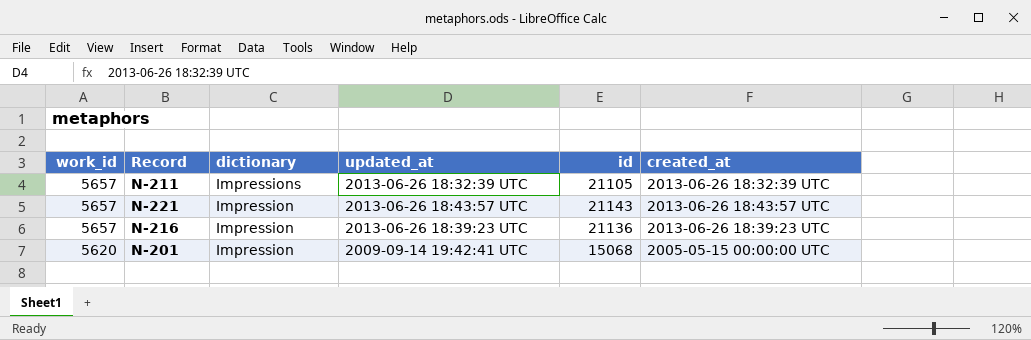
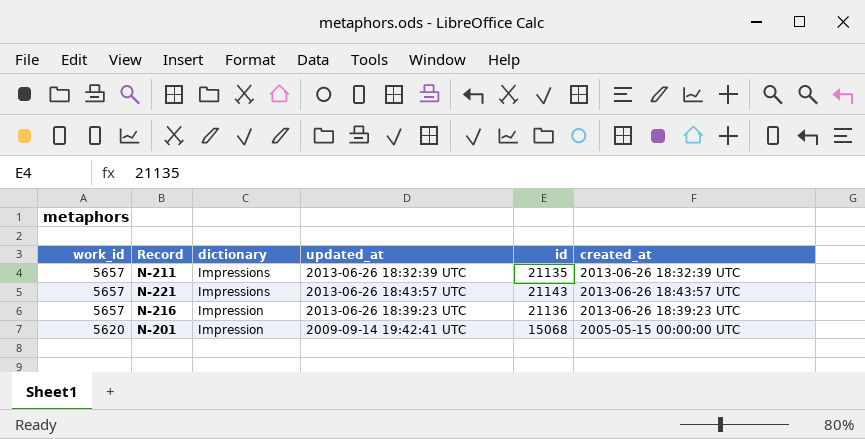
N-211 | id: 21105 -> 21135
N-221 | dictionary: Impression -> Impressions

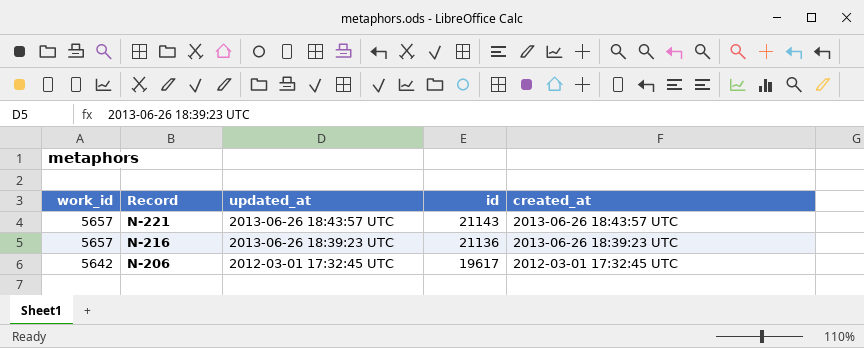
column dictionary | position: 3 -> none
row N-211: 5657 | Impressions | 2013-06-26 18:32:39 UTC | 21135 | 2013-06-26 18:32:39 UTC -> none
row N-201: 5620 | Impression | 2009-09-14 19:42:41 UTC | 15068 | 2005-05-15 00:00:00 UTC -> none
row N-206: none -> 5642 | 2012-03-01 17:32:45 UTC | 19617 | 2012-03-01 17:32:45 UTC

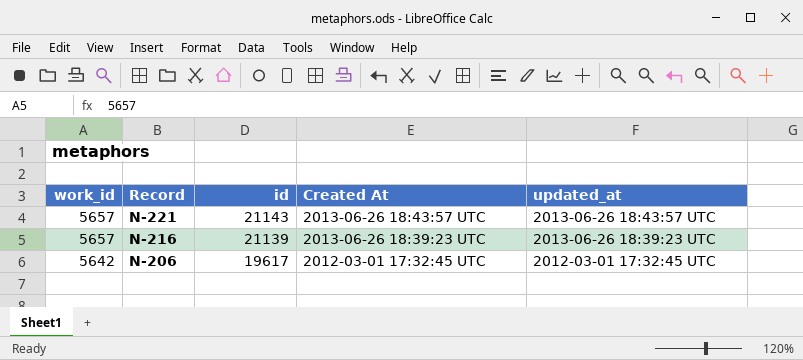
column name: created_at -> Created At
column updated_at | position: 3 -> 5
N-216 | id: 21136 -> 21139

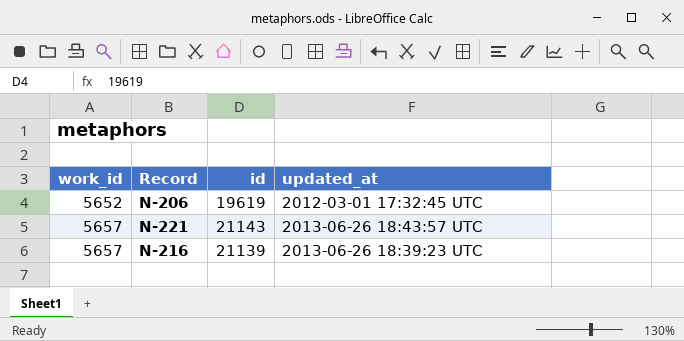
row order: work_id descending -> work_id ascending
column Created At | position: 4 -> none
N-206 | work_id: 5642 -> 5652
N-206 | id: 19617 -> 19619

